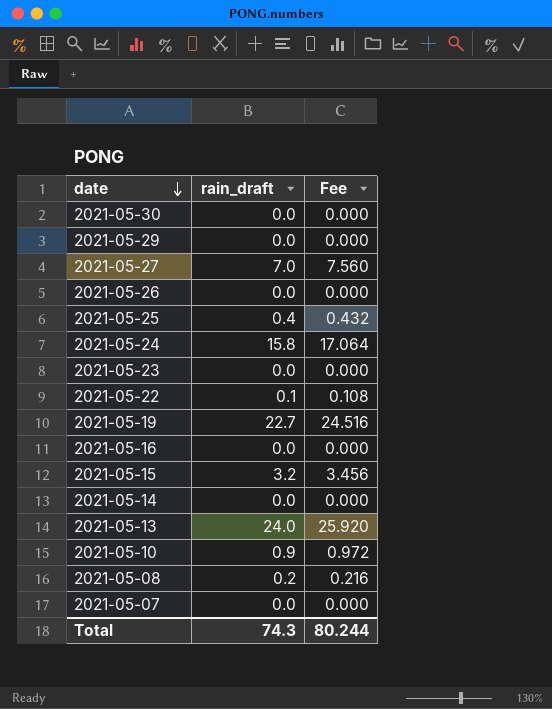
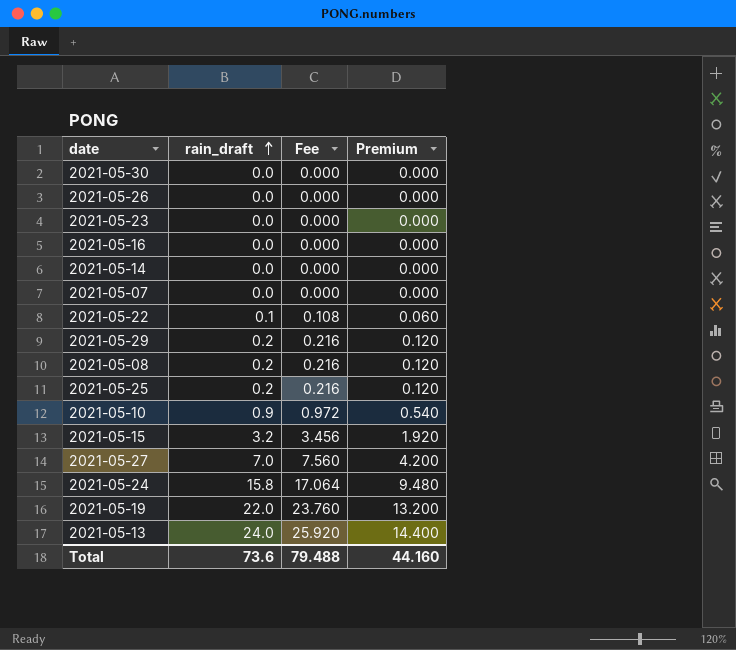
row order: date descending -> rain_draft ascending
column Premium | formula: none -> [rain_draft] * 0.6
2021-05-29 | rain_draft: 0.0 -> 0.2
2021-05-29 | Fee: 0.000 -> 0.216
2021-05-25 | rain_draft: 0.4 -> 0.2
2021-05-25 | Fee: 0.432 -> 0.216
2021-05-19 | rain_draft: 22.7 -> 22.0
2021-05-19 | Fee: 24.516 -> 23.760
Total | rain_draft: 74.3 -> 73.6
Total | Fee: 80.244 -> 79.488

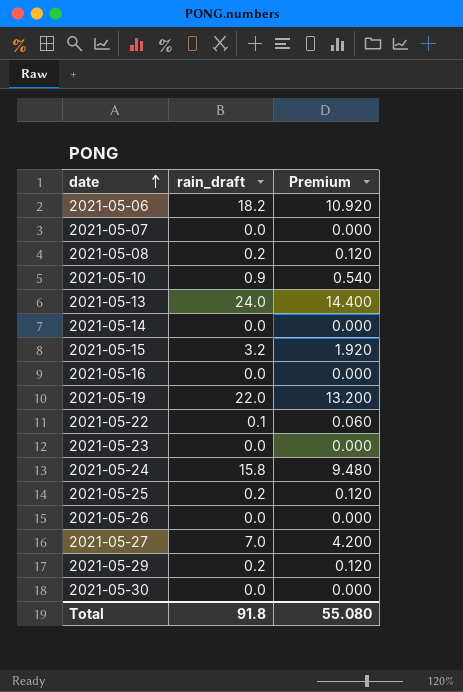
row order: rain_draft ascending -> date ascending
column Fee | formula: [rain_draft] * 1.08 -> none
row 2021-05-06: none -> 18.2 | 10.920
Total | rain_draft: 73.6 -> 91.8
Total | Premium: 44.160 -> 55.080

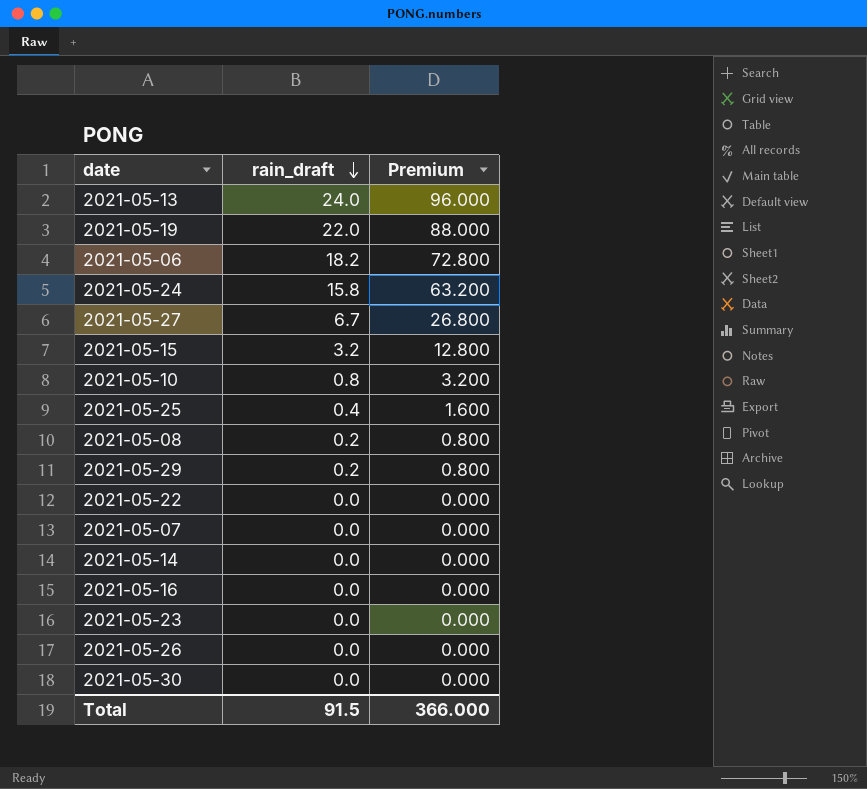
row order: date ascending -> rain_draft descending
column Premium | formula: [rain_draft] * 0.6 -> [rain_draft] * 4
2021-05-27 | rain_draft: 7.0 -> 6.7
2021-05-10 | rain_draft: 0.9 -> 0.8
2021-05-25 | rain_draft: 0.2 -> 0.4
2021-05-22 | rain_draft: 0.1 -> 0.0
Total | rain_draft: 91.8 -> 91.5
Total | Premium: 55.080 -> 366.000

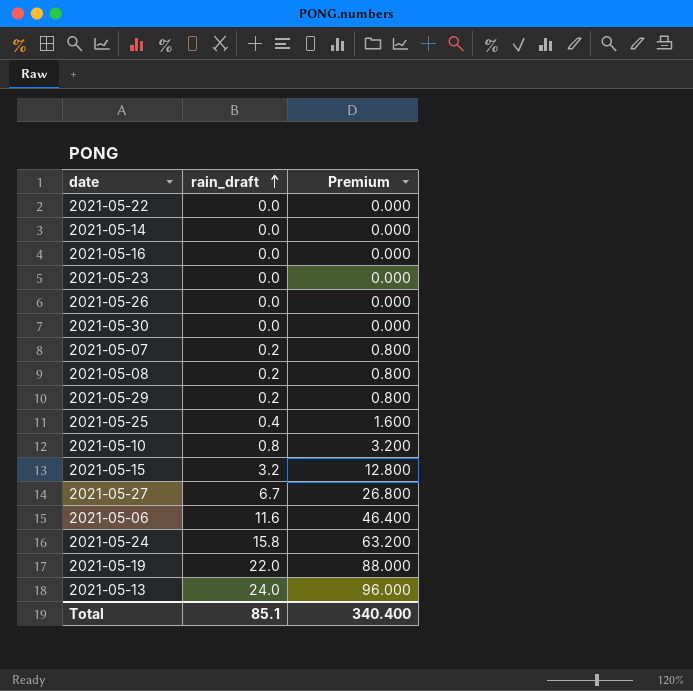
row order: rain_draft descending -> rain_draft ascending
2021-05-07 | rain_draft: 0.0 -> 0.2
2021-05-07 | Premium: 0.000 -> 0.800
2021-05-06 | rain_draft: 18.2 -> 11.6
2021-05-06 | Premium: 72.800 -> 46.400
Total | rain_draft: 91.5 -> 85.1
Total | Premium: 366.000 -> 340.400

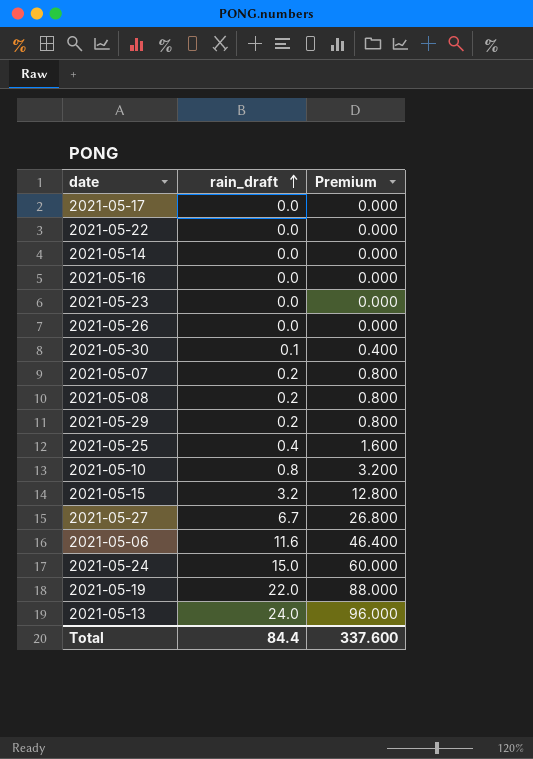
row 2021-05-17: none -> 0.0 | 0.000
2021-05-30 | rain_draft: 0.0 -> 0.1
2021-05-30 | Premium: 0.000 -> 0.400
2021-05-24 | rain_draft: 15.8 -> 15.0
2021-05-24 | Premium: 63.200 -> 60.000
Total | rain_draft: 85.1 -> 84.4
Total | Premium: 340.400 -> 337.600

